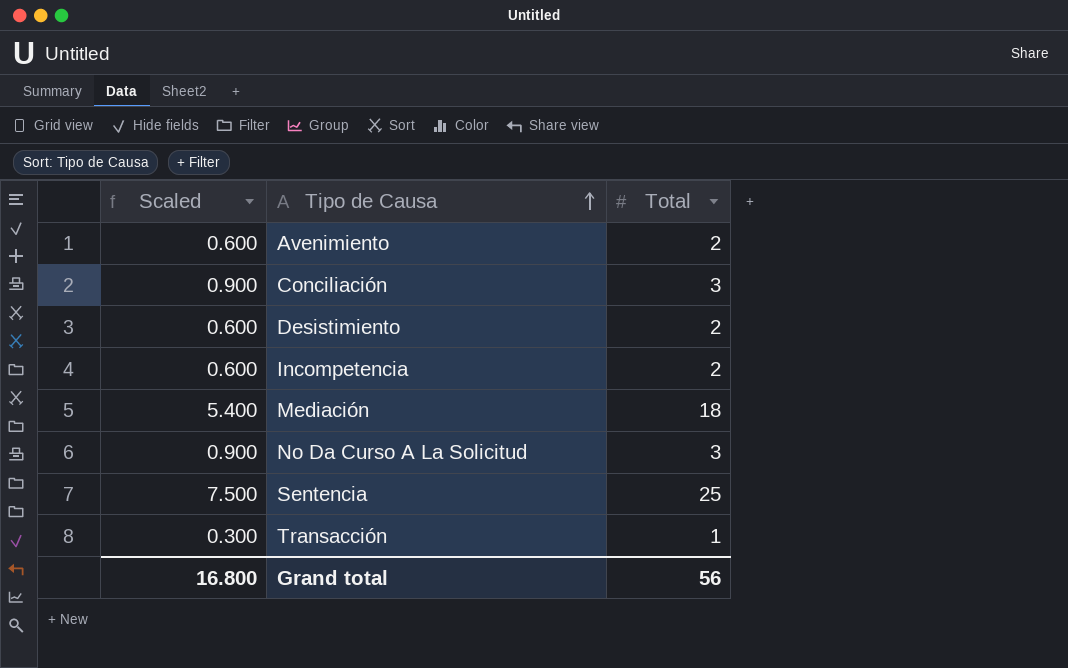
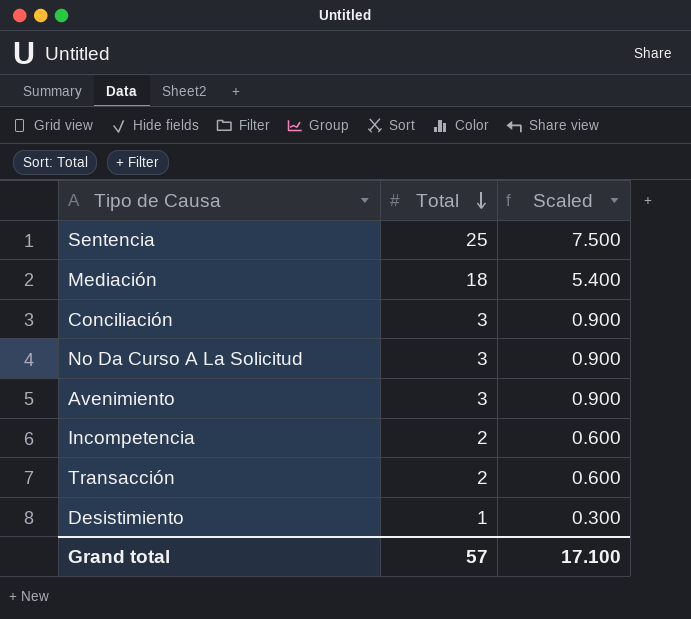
row order: Tipo de Causa ascending -> Total descending
column Scaled | position: 1 -> 3
Avenimiento | Total: 2 -> 3
Avenimiento | Scaled: 0.600 -> 0.900
Transacción | Total: 1 -> 2
Transacción | Scaled: 0.300 -> 0.600
Desistimiento | Total: 2 -> 1
Desistimiento | Scaled: 0.600 -> 0.300
Grand total | Total: 56 -> 57
Grand total | Scaled: 16.800 -> 17.100

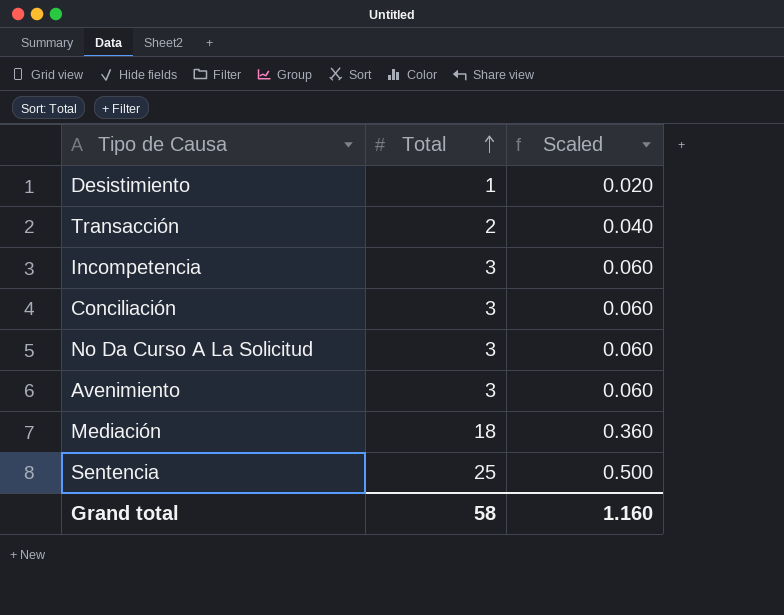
row order: Total descending -> Total ascending
column Scaled | formula: [Total] * 0.3 -> [Total] * 0.02
Incompetencia | Total: 2 -> 3
Grand total | Total: 57 -> 58
Grand total | Scaled: 17.100 -> 1.160

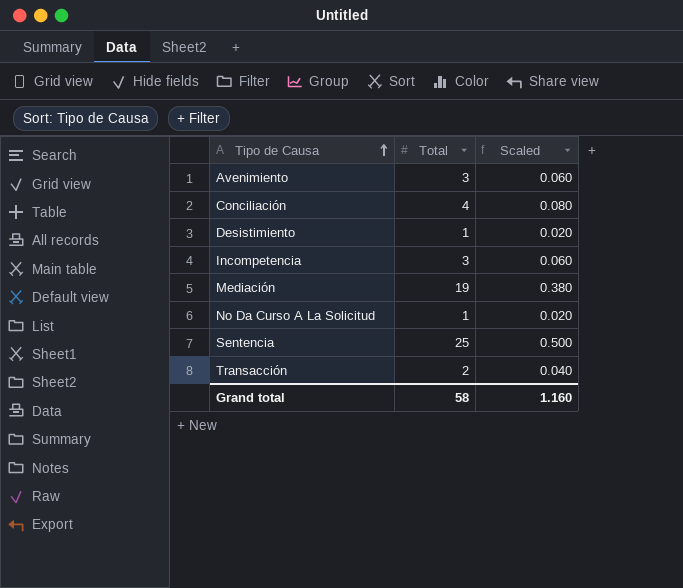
row order: Total ascending -> Tipo de Causa ascending
Conciliación | Total: 3 -> 4
Conciliación | Scaled: 0.060 -> 0.080
Mediación | Total: 18 -> 19
Mediación | Scaled: 0.360 -> 0.380
No Da Curso A La Solicitud | Total: 3 -> 1
No Da Curso A La Solicitud | Scaled: 0.060 -> 0.020

